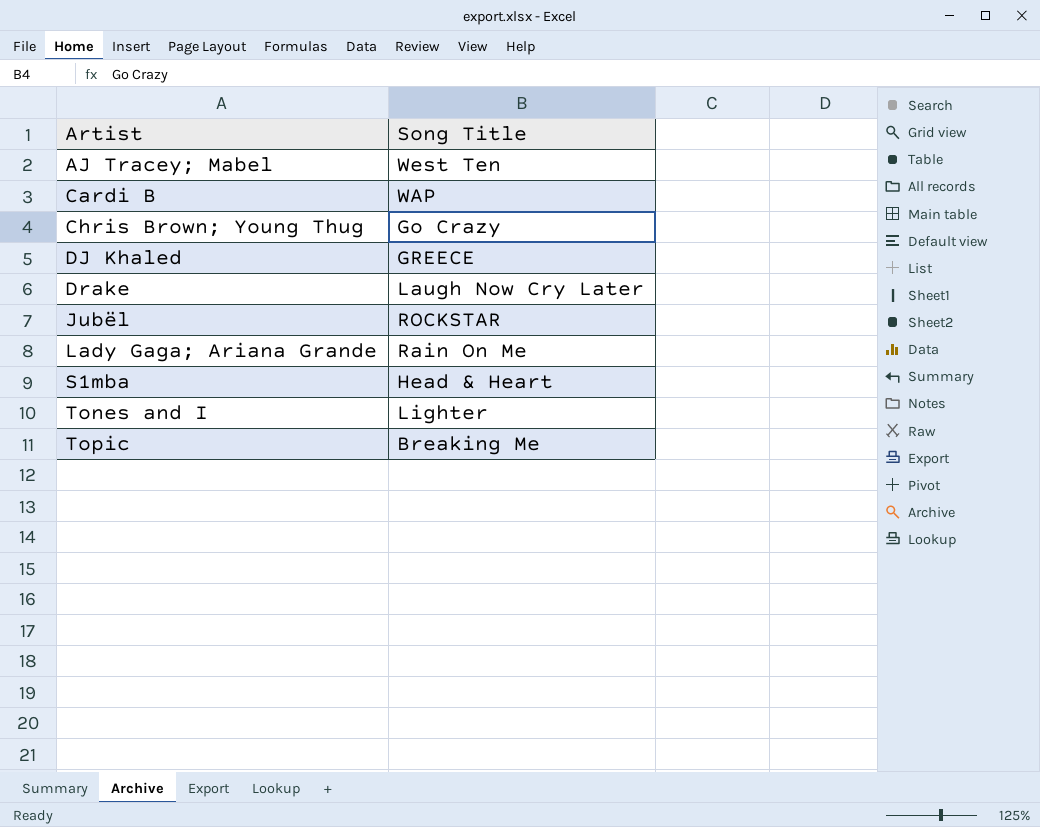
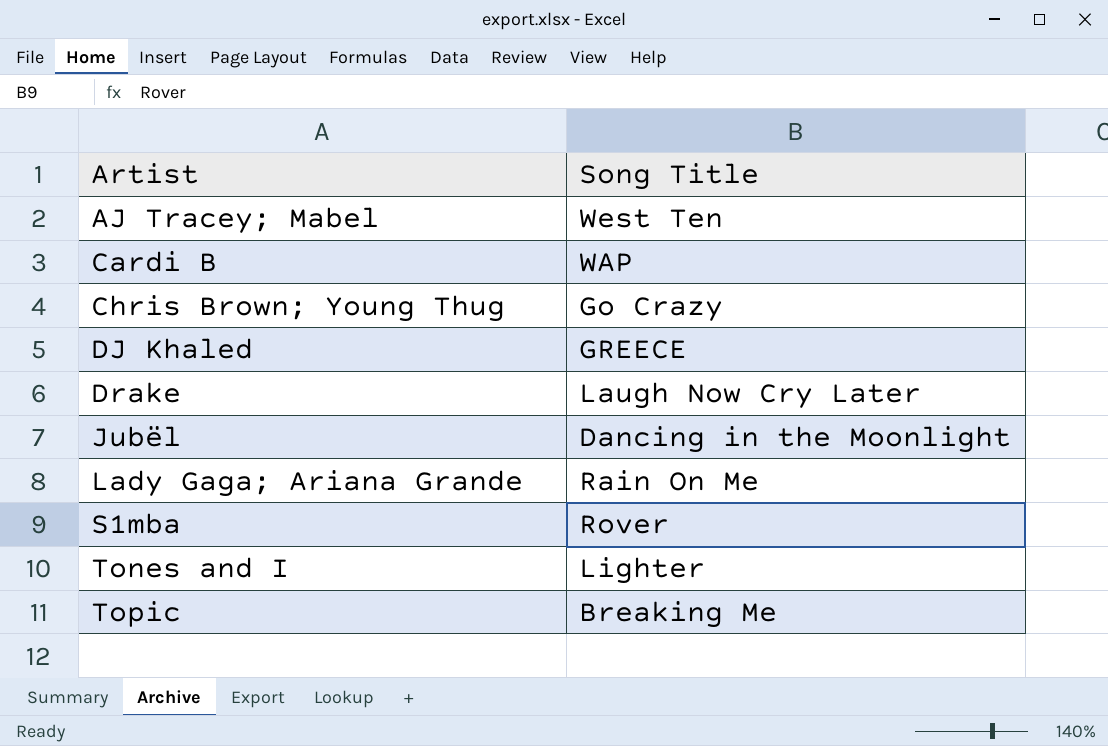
Jubël | Song Title: ROCKSTAR -> Dancing in the Moonlight
S1mba | Song Title: Head & Heart -> Rover

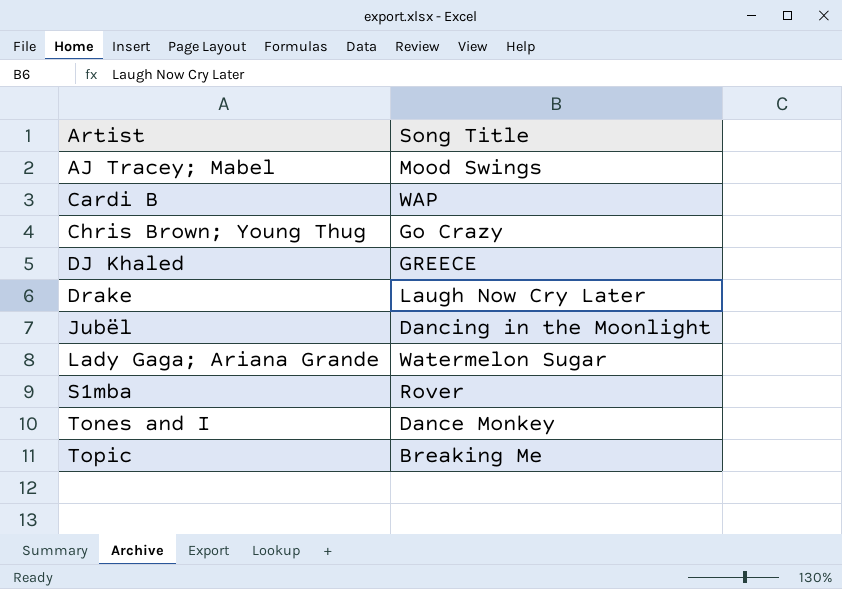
AJ Tracey; Mabel | Song Title: West Ten -> Mood Swings
Lady Gaga; Ariana Grande | Song Title: Rain On Me -> Watermelon Sugar
Tones and I | Song Title: Lighter -> Dance Monkey

